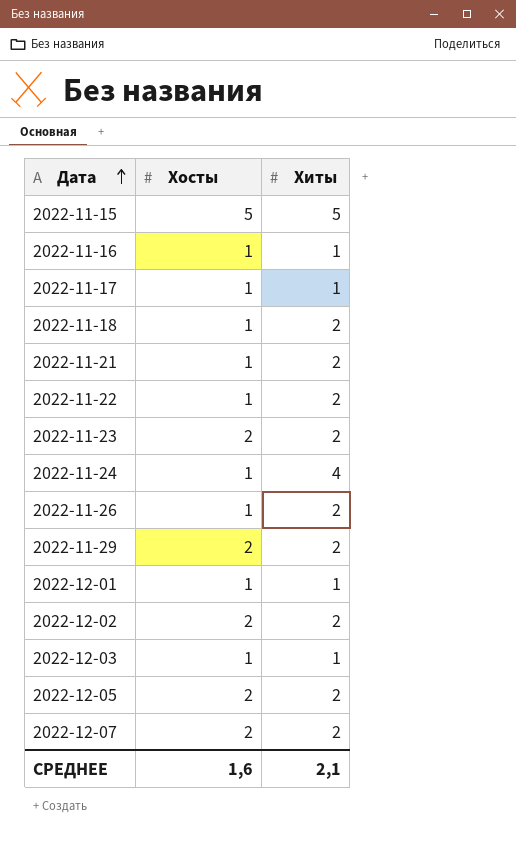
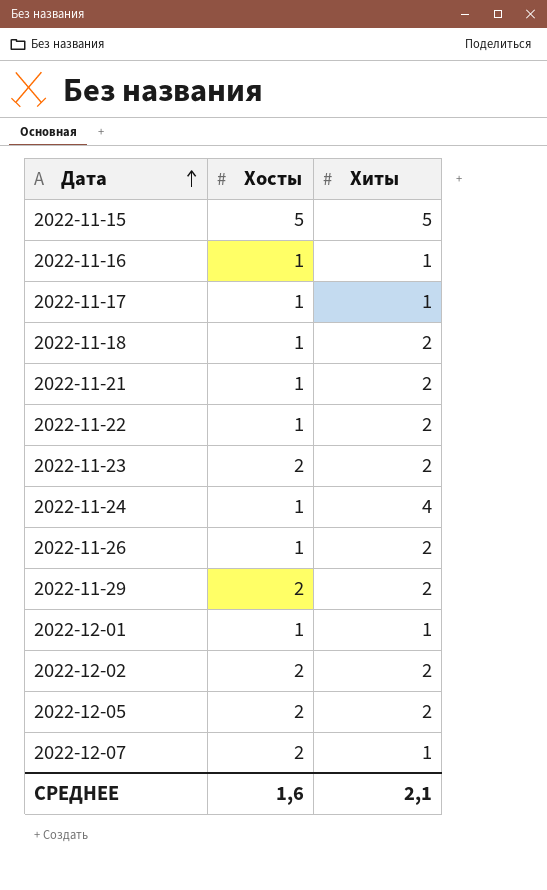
row 2022-12-03: 1 | 1 -> none
2022-12-07 | Хиты: 2 -> 1

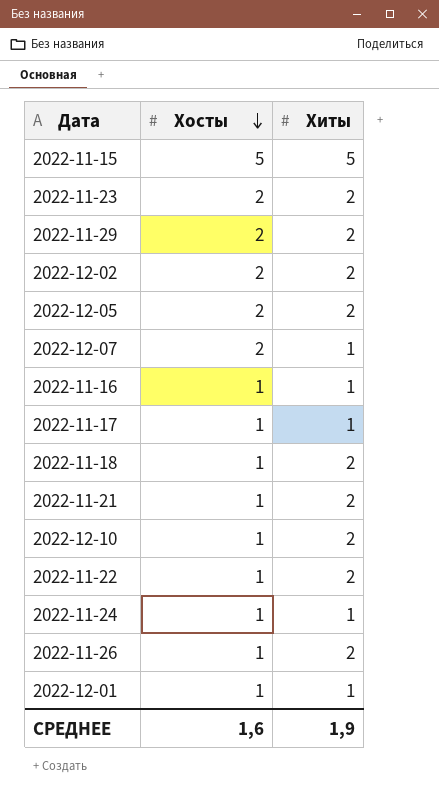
row order: Дата ascending -> Хосты descending
row 2022-12-10: none -> 1 | 2
2022-11-24 | Хиты: 4 -> 1
СРЕДНЕЕ | Хиты: 2,1 -> 1,9

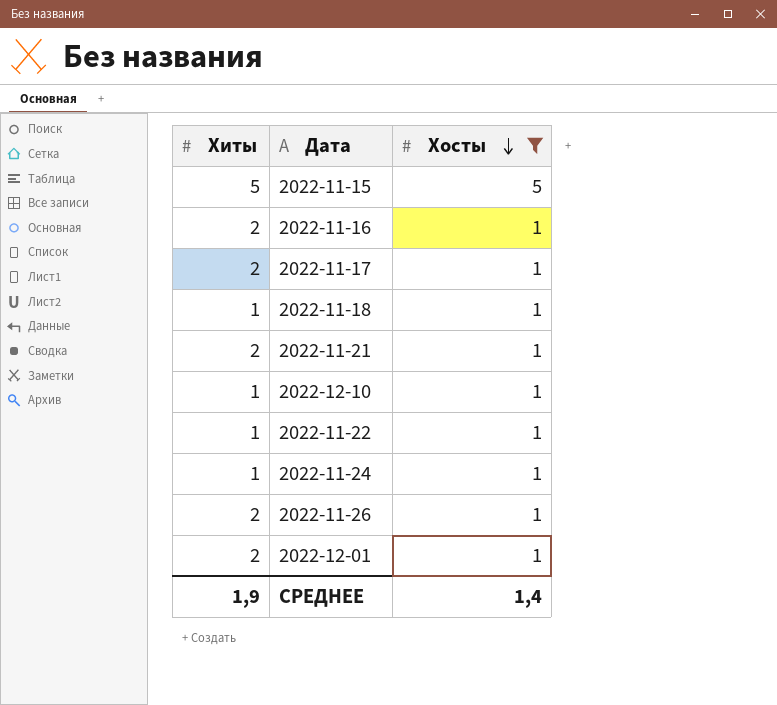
filter: none -> Хосты != 2
column Хиты | position: 3 -> 1
2022-11-16 | Хиты: 1 -> 2
2022-11-17 | Хиты: 1 -> 2
2022-11-18 | Хиты: 2 -> 1
2022-12-10 | Хиты: 2 -> 1
2022-11-22 | Хиты: 2 -> 1
2022-12-01 | Хиты: 1 -> 2
СРЕДНЕЕ | Хосты: 1,6 -> 1,4

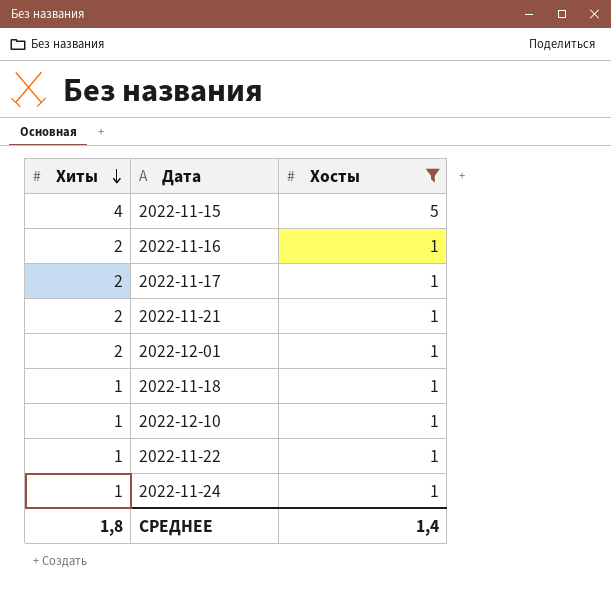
row order: Хосты descending -> Хиты descending
row 2022-11-26: 2 | 1 -> none
2022-11-15 | Хиты: 5 -> 4
СРЕДНЕЕ | Хиты: 1,9 -> 1,8

